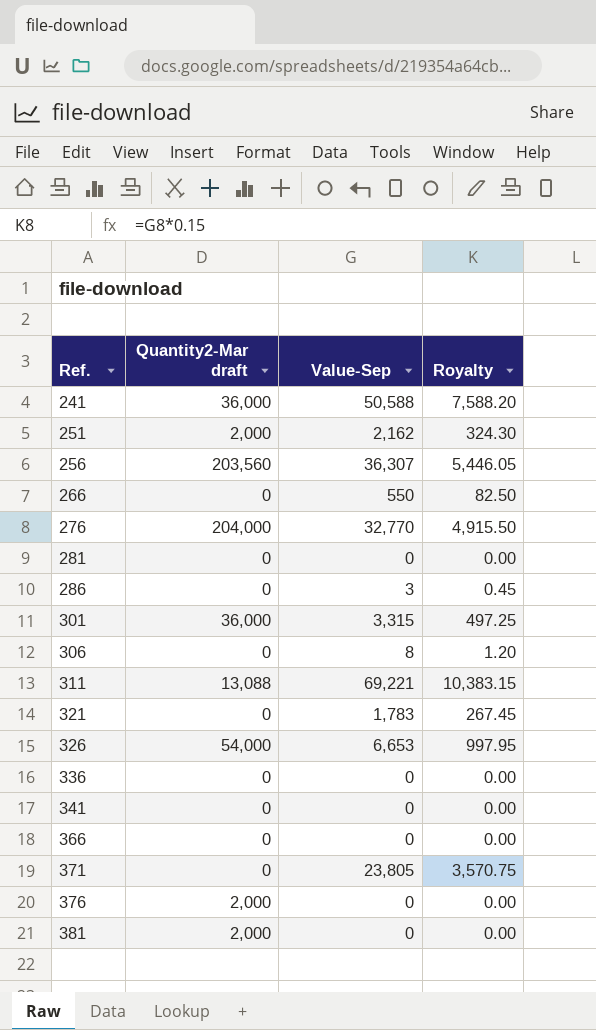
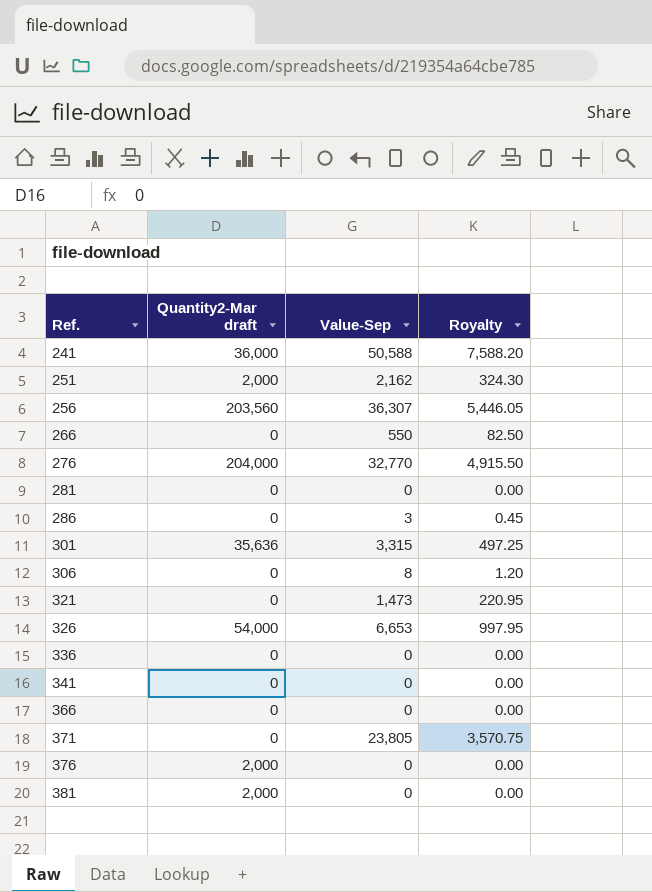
row 311: 13,088 | 69,221 | 10,383.15 -> none
301 | Quantity2-Mar draft: 36,000 -> 35,636
321 | Value-Sep: 1,783 -> 1,473
321 | Royalty: 267.45 -> 220.95

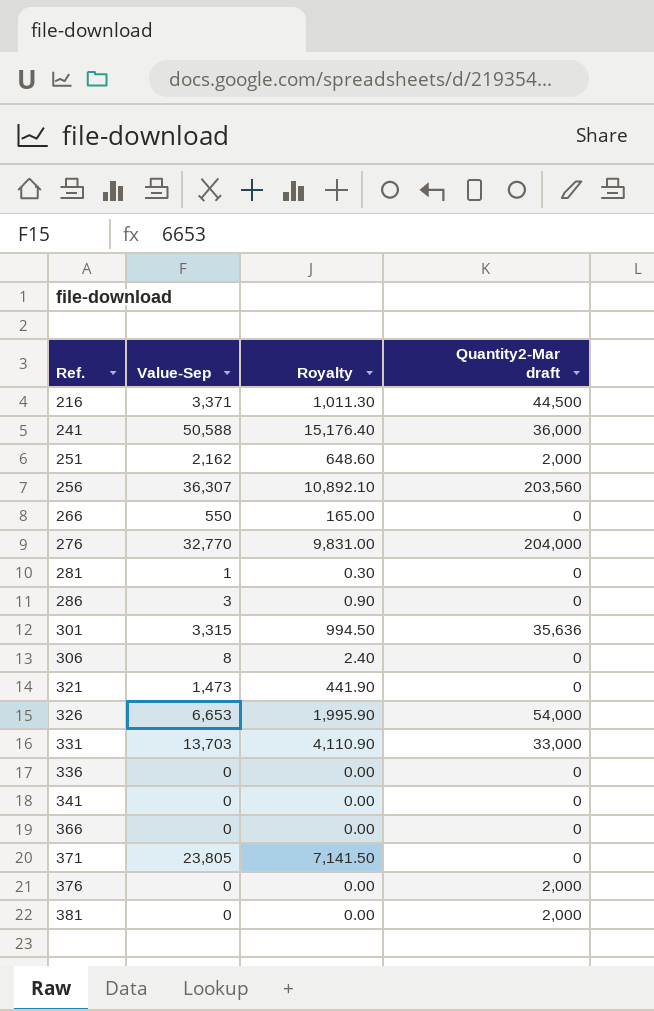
column Royalty | formula: [Value-Sep] * 0.15 -> [Value-Sep] * 0.3
column Quantity2-Mar draft | position: 2 -> 4
row 216: none -> 3,371 | 1,011.30 | 44,500
281 | Value-Sep: 0 -> 1
row 331: none -> 13,703 | 4,110.90 | 33,000

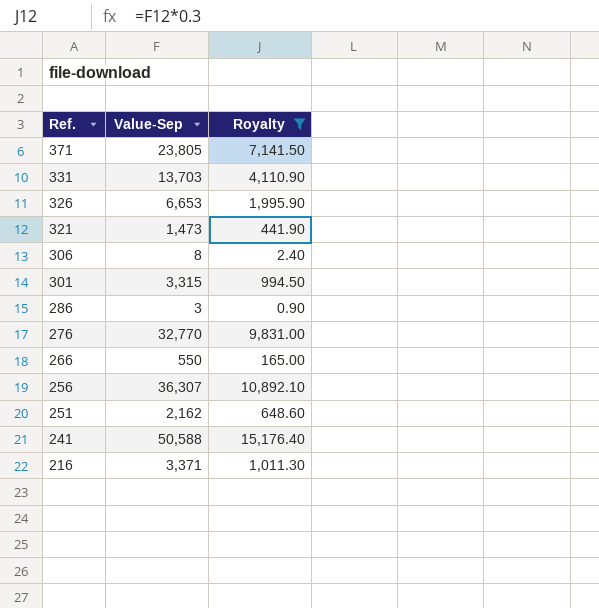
filter: none -> Royalty >= 0.90
row order: Ref. ascending -> Ref. descending
column Quantity2-Mar draft | position: 4 -> none

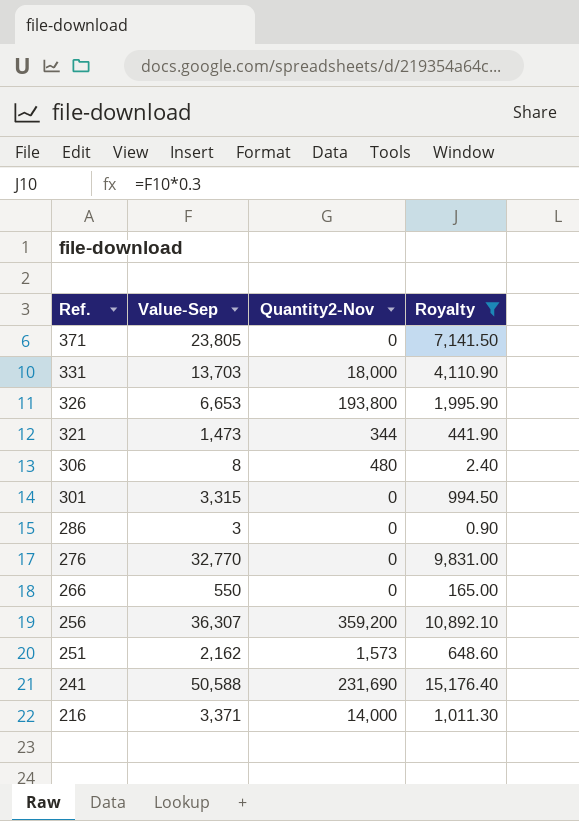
column Quantity2-Nov | position: none -> 3

